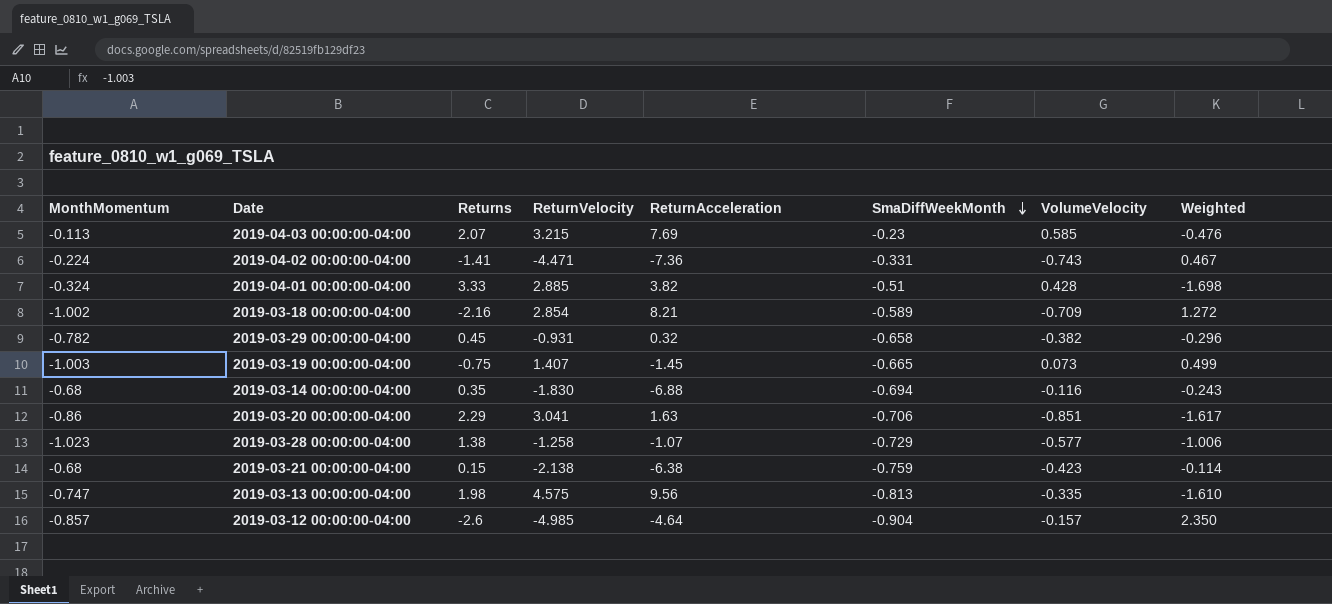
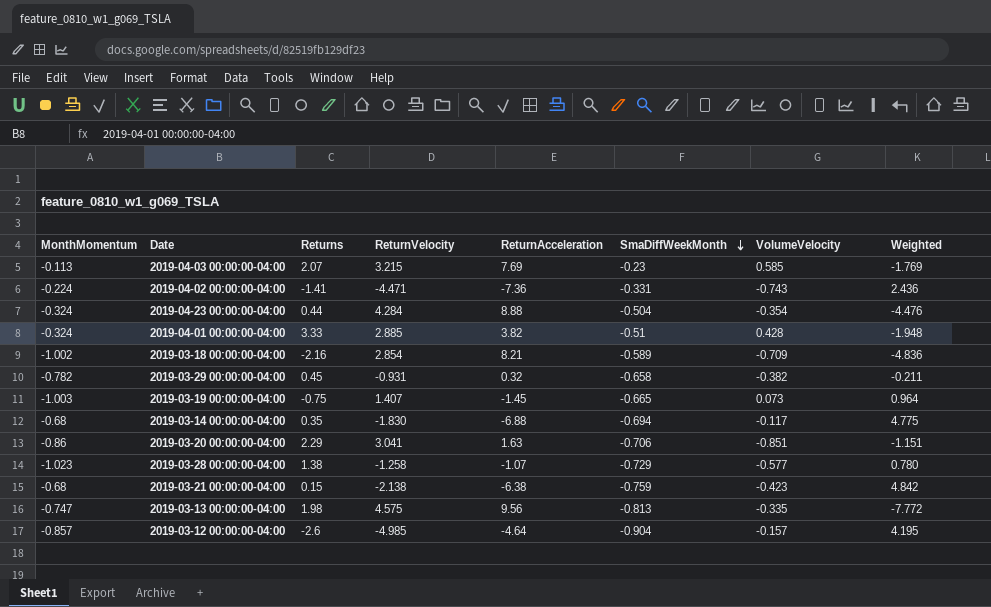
column Weighted | formula: [Returns] * [SmaDiffWeekMonth] -> [ReturnAcceleration] * [SmaDiffWeekMonth]
row 2019-04-23 00:00:00-04:00: none -> -0.324 | 0.44 | 4.284 | 8.88 | -0.504 | -0.354 | -4.476
2019-03-14 00:00:00-04:00 | VolumeVelocity: -0.116 -> -0.117

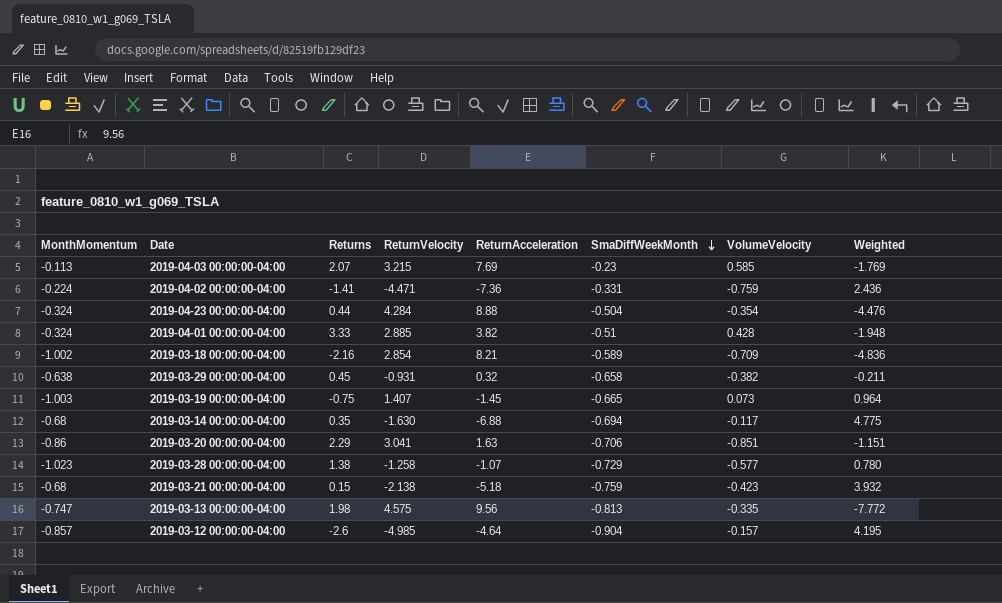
2019-04-02 00:00:00-04:00 | VolumeVelocity: -0.743 -> -0.759
2019-03-29 00:00:00-04:00 | MonthMomentum: -0.782 -> -0.638
2019-03-14 00:00:00-04:00 | ReturnVelocity: -1.830 -> -1.630
2019-03-21 00:00:00-04:00 | ReturnAcceleration: -6.38 -> -5.18
2019-03-21 00:00:00-04:00 | Weighted: 4.842 -> 3.932

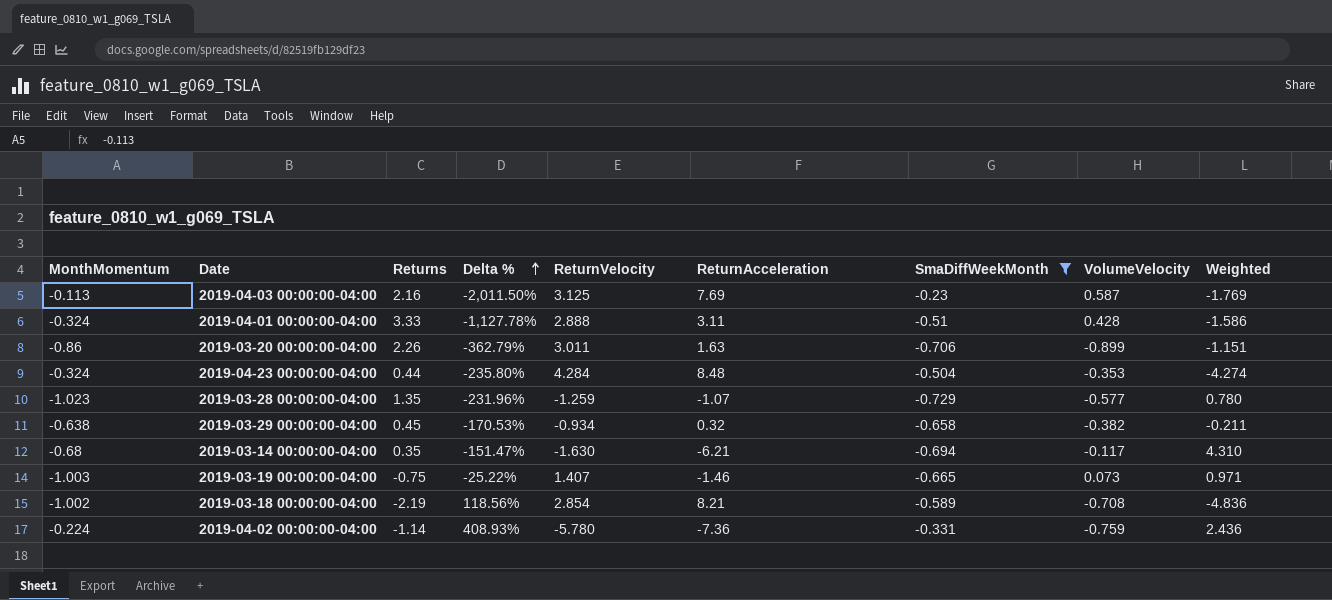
filter: none -> SmaDiffWeekMonth >= -0.729
row order: SmaDiffWeekMonth descending -> Delta % ascending
column Delta % | formula: none -> ([Returns] - [MonthMomentum]) / [MonthMomentum]
2019-04-03 00:00:00-04:00 | Returns: 2.07 -> 2.16
2019-04-03 00:00:00-04:00 | ReturnVelocity: 3.215 -> 3.125
2019-04-03 00:00:00-04:00 | VolumeVelocity: 0.585 -> 0.587
2019-04-01 00:00:00-04:00 | ReturnVelocity: 2.885 -> 2.888
2019-04-01 00:00:00-04:00 | ReturnAcceleration: 3.82 -> 3.11
2019-04-01 00:00:00-04:00 | Weighted: -1.948 -> -1.586
2019-03-20 00:00:00-04:00 | Returns: 2.29 -> 2.26
2019-03-20 00:00:00-04:00 | ReturnVelocity: 3.041 -> 3.011
2019-03-20 00:00:00-04:00 | VolumeVelocity: -0.851 -> -0.899
2019-04-23 00:00:00-04:00 | ReturnAcceleration: 8.88 -> 8.48
2019-04-23 00:00:00-04:00 | VolumeVelocity: -0.354 -> -0.353
2019-04-23 00:00:00-04:00 | Weighted: -4.476 -> -4.274
2019-03-28 00:00:00-04:00 | Returns: 1.38 -> 1.35
2019-03-28 00:00:00-04:00 | ReturnVelocity: -1.258 -> -1.259
2019-03-29 00:00:00-04:00 | ReturnVelocity: -0.931 -> -0.934
2019-03-14 00:00:00-04:00 | ReturnAcceleration: -6.88 -> -6.21
2019-03-14 00:00:00-04:00 | Weighted: 4.775 -> 4.310
2019-03-19 00:00:00-04:00 | ReturnAcceleration: -1.45 -> -1.46
2019-03-19 00:00:00-04:00 | Weighted: 0.964 -> 0.971
2019-03-18 00:00:00-04:00 | Returns: -2.16 -> -2.19
2019-03-18 00:00:00-04:00 | VolumeVelocity: -0.709 -> -0.708
2019-04-02 00:00:00-04:00 | Returns: -1.41 -> -1.14
2019-04-02 00:00:00-04:00 | ReturnVelocity: -4.471 -> -5.780

